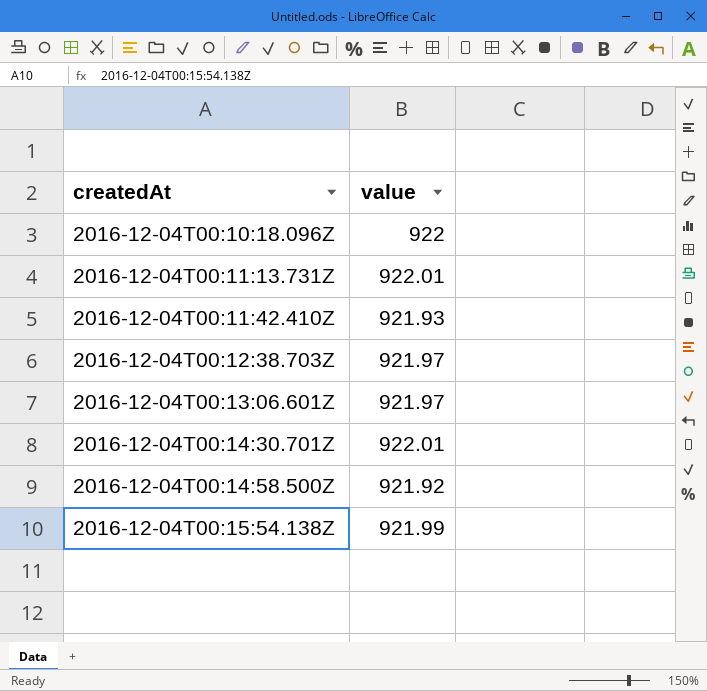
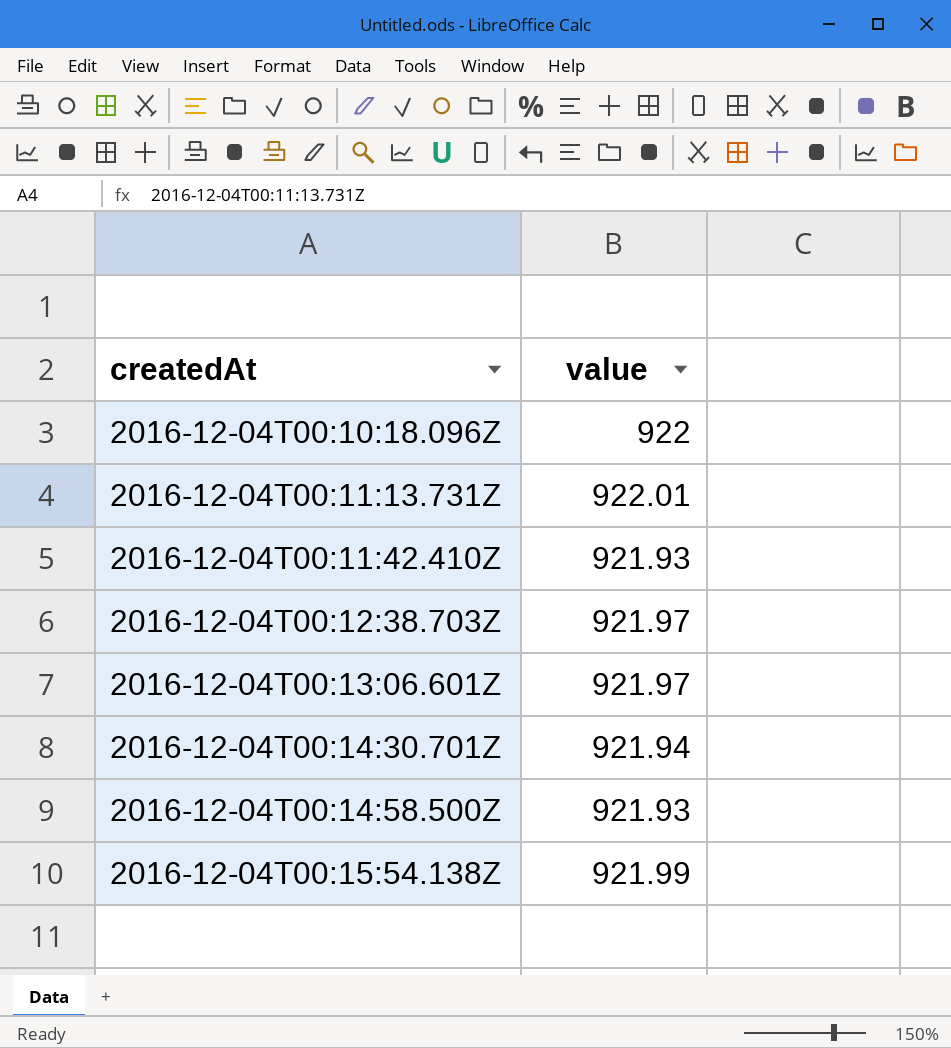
2016-12-04T00:14:30.701Z | value: 922.01 -> 921.94
2016-12-04T00:14:58.500Z | value: 921.92 -> 921.93

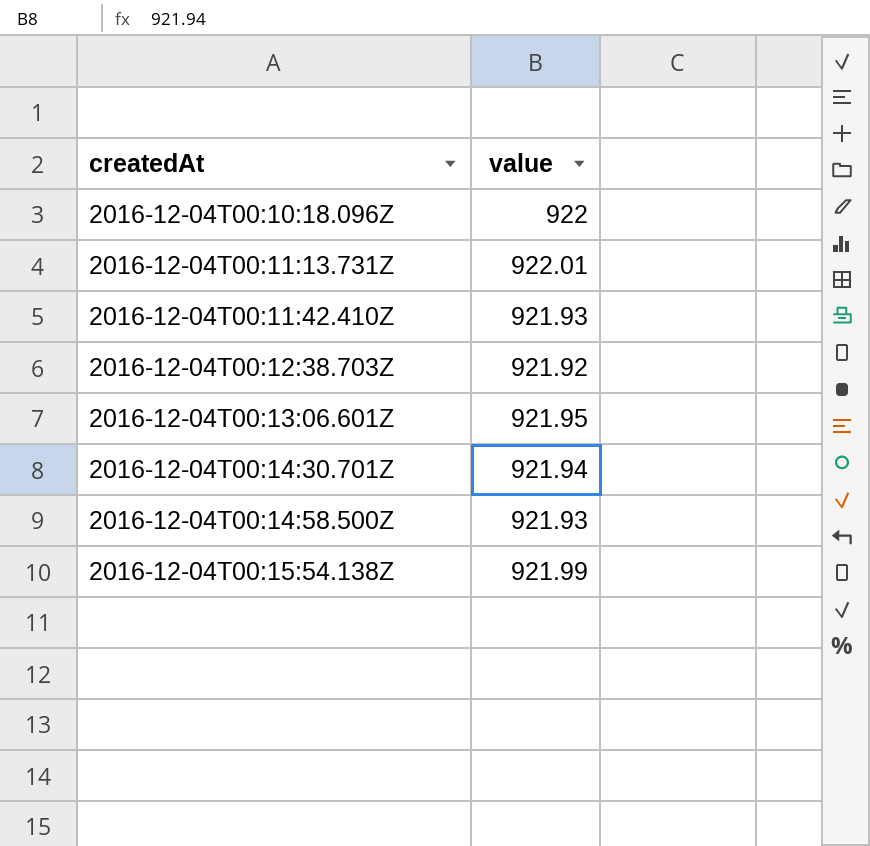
2016-12-04T00:12:38.703Z | value: 921.97 -> 921.92
2016-12-04T00:13:06.601Z | value: 921.97 -> 921.95

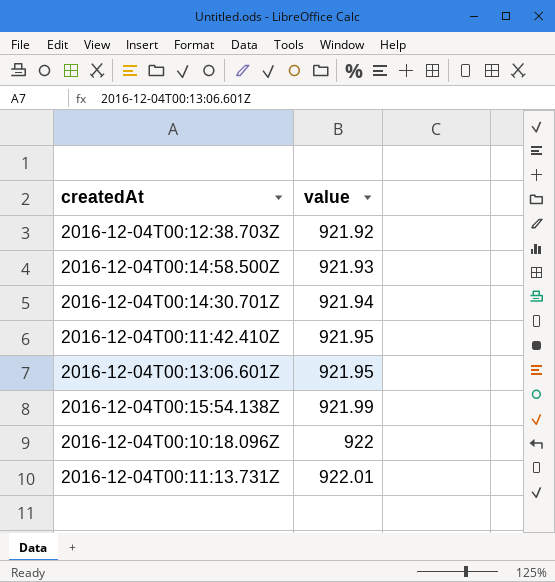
row order: createdAt ascending -> value ascending
2016-12-04T00:11:42.410Z | value: 921.93 -> 921.95

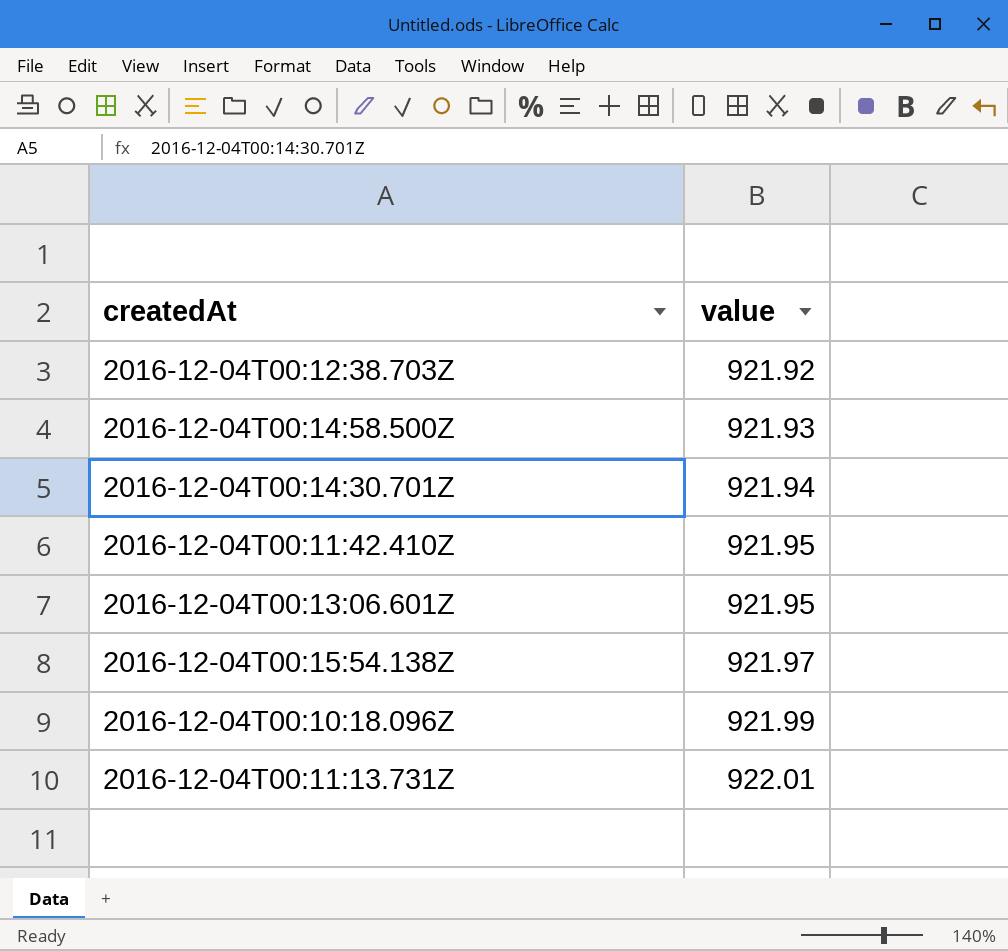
2016-12-04T00:15:54.138Z | value: 921.99 -> 921.97
2016-12-04T00:10:18.096Z | value: 922 -> 921.99

